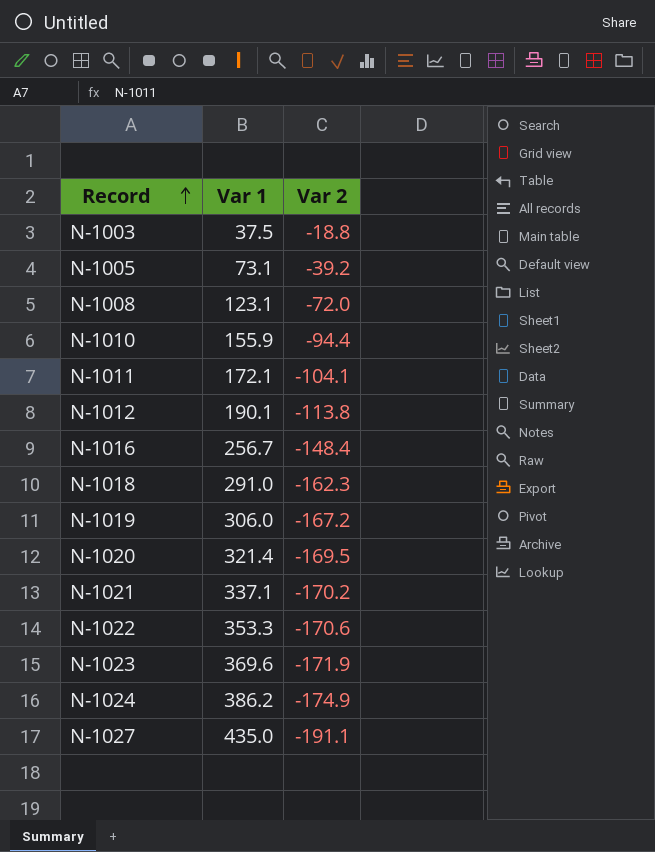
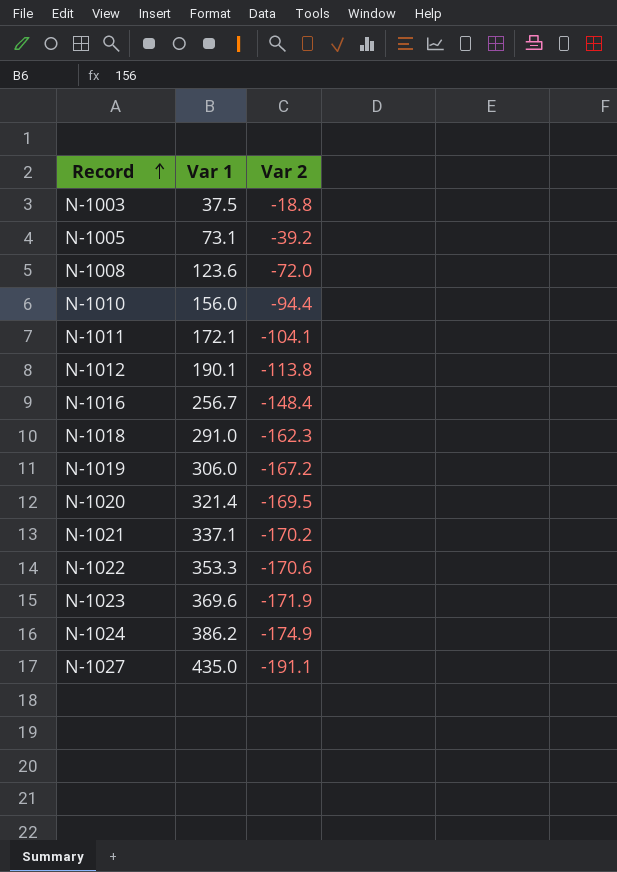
N-1008 | Var 1: 123.1 -> 123.6
N-1010 | Var 1: 155.9 -> 156.0

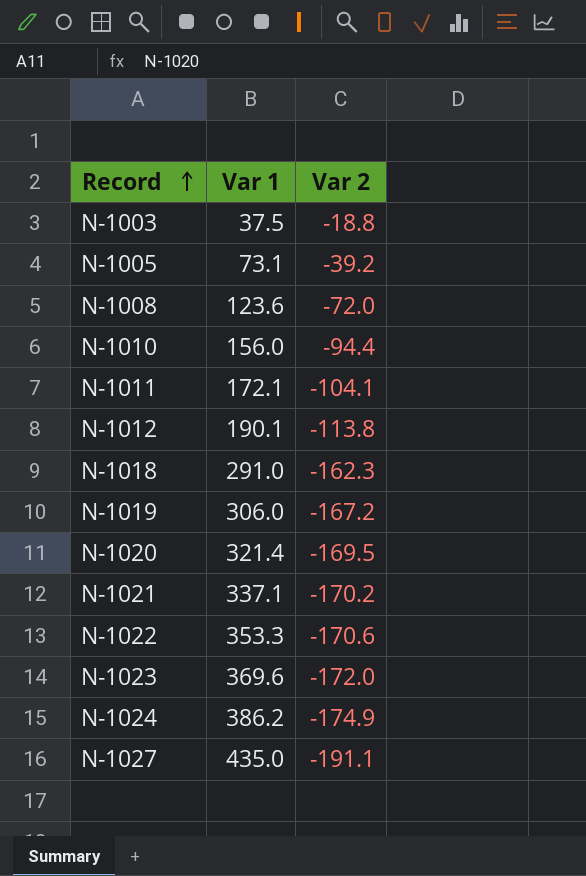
row N-1016: 256.7 | -148.4 -> none
N-1023 | Var 2: -171.9 -> -172.0

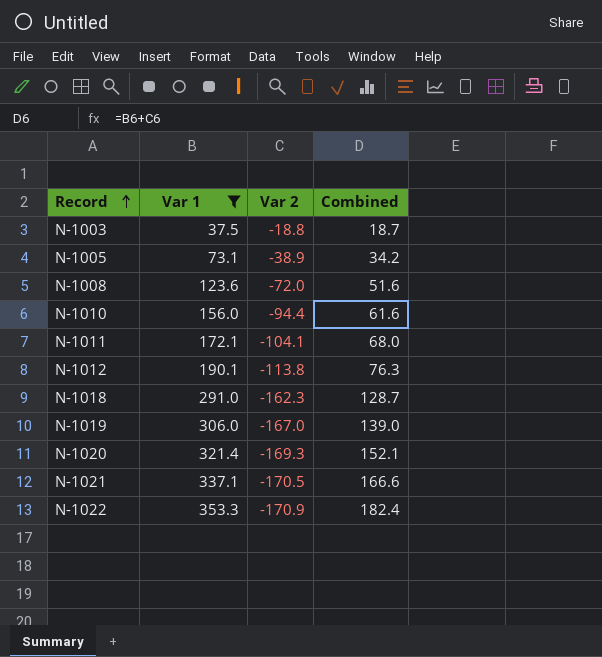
filter: none -> Var 1 <= 353.3
column Combined | formula: none -> [Var 1] + [Var 2]
N-1005 | Var 2: -39.2 -> -38.9
N-1019 | Var 2: -167.2 -> -167.0
N-1020 | Var 2: -169.5 -> -169.3
N-1021 | Var 2: -170.2 -> -170.5
N-1022 | Var 2: -170.6 -> -170.9

